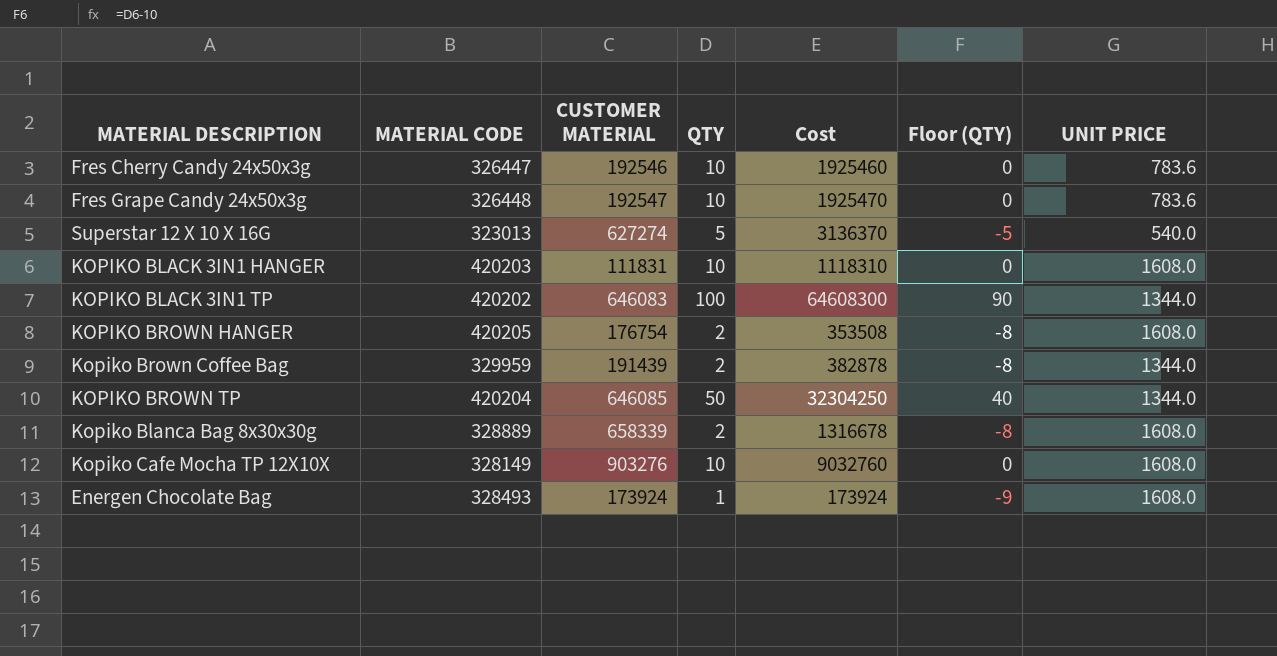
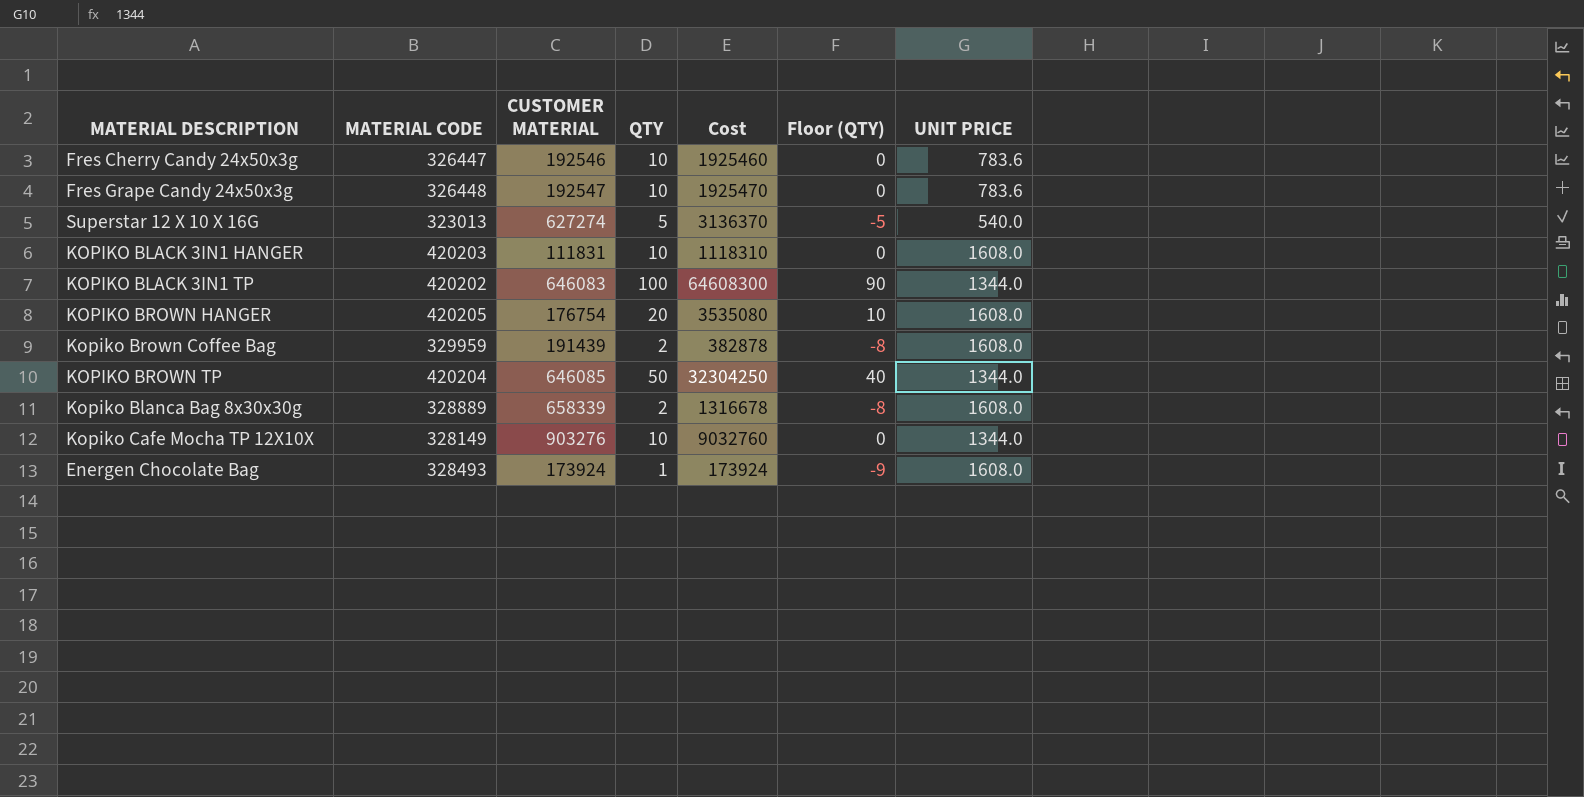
KOPIKO BROWN HANGER | QTY: 2 -> 20
KOPIKO BROWN HANGER | Cost: 353508 -> 3535080
KOPIKO BROWN HANGER | Floor (QTY): -8 -> 10
Kopiko Brown Coffee Bag | UNIT PRICE: 1344.0 -> 1608.0
Kopiko Cafe Mocha TP 12X10X | UNIT PRICE: 1608.0 -> 1344.0

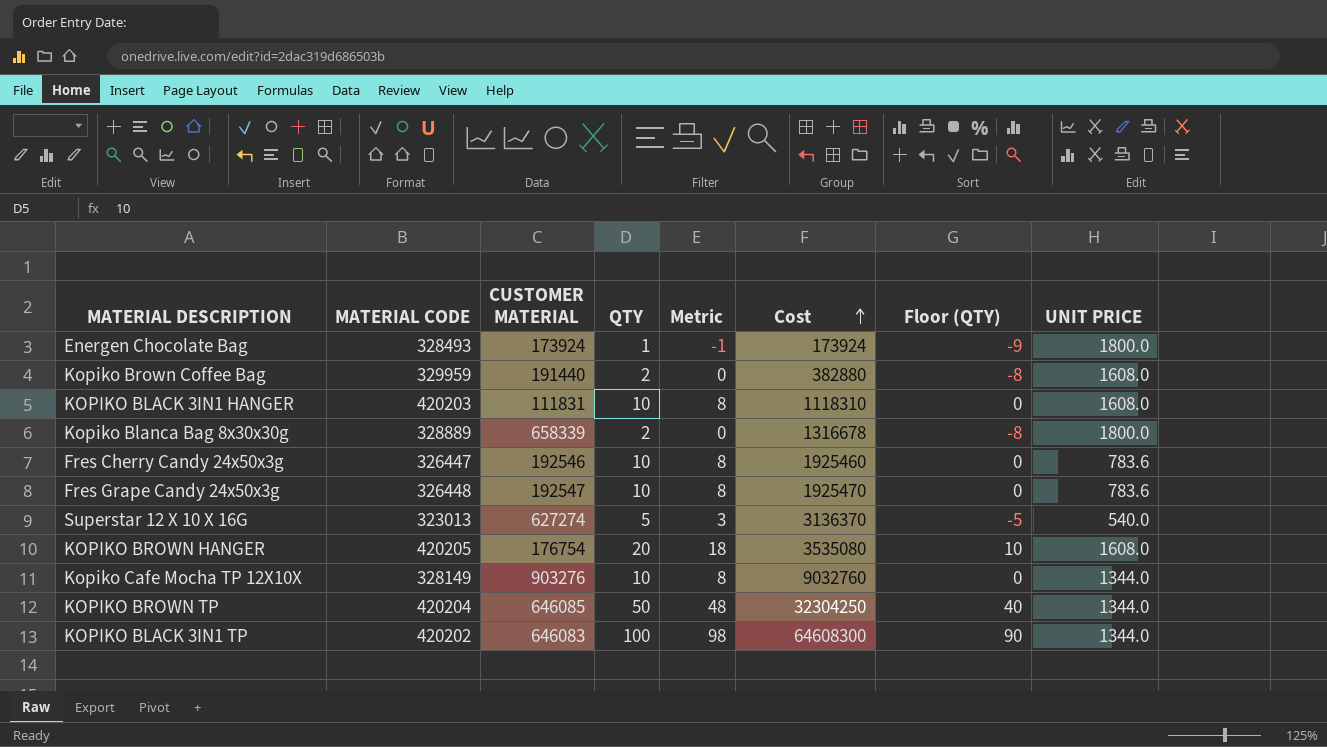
row order: none -> Cost ascending
column Metric | formula: none -> [QTY] - 2
Energen Chocolate Bag | UNIT PRICE: 1608.0 -> 1800.0
Kopiko Brown Coffee Bag | CUSTOMER MATERIAL: 191439 -> 191440
Kopiko Brown Coffee Bag | Cost: 382878 -> 382880
Kopiko Blanca Bag 8x30x30g | UNIT PRICE: 1608.0 -> 1800.0

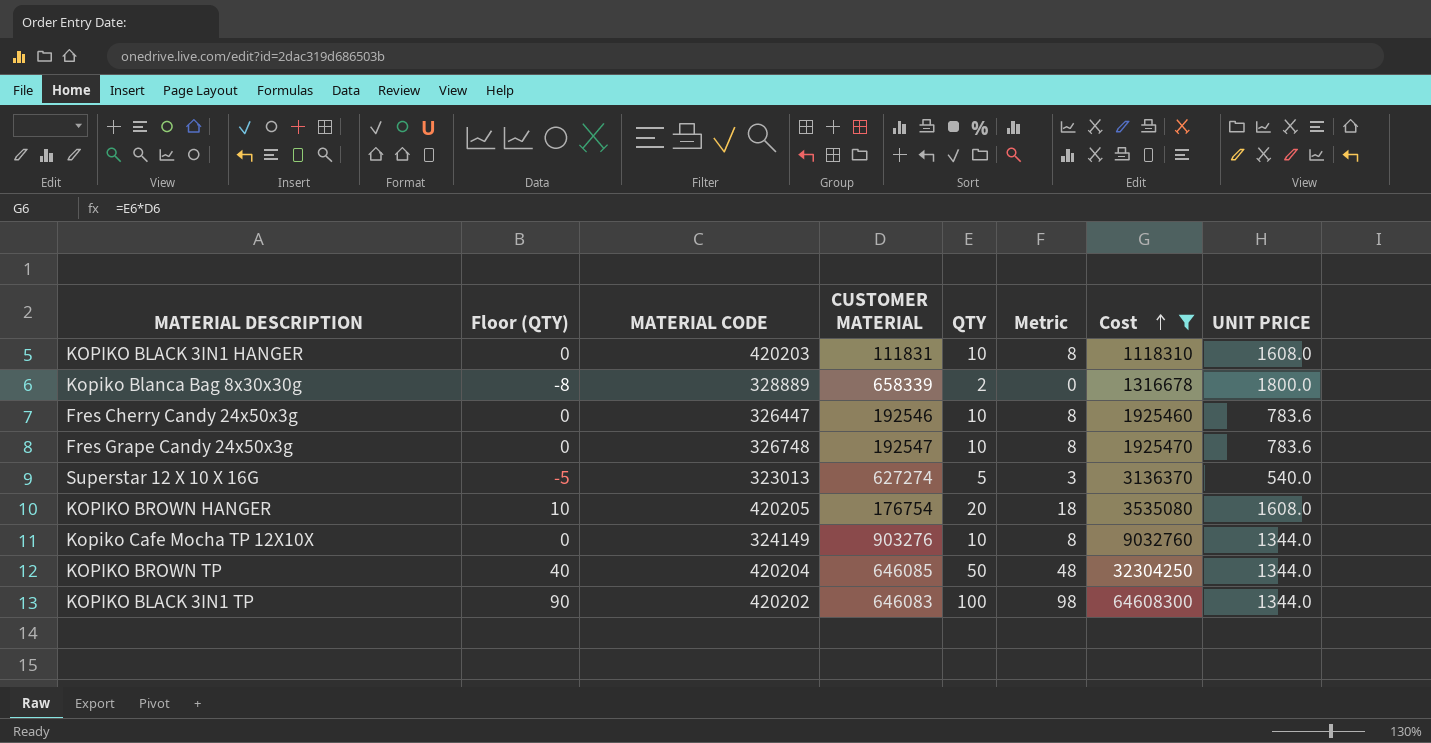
filter: none -> Cost >= 1118310
column Floor (QTY) | position: 7 -> 2
Fres Grape Candy 24x50x3g | MATERIAL CODE: 326448 -> 326748
Kopiko Cafe Mocha TP 12X10X | MATERIAL CODE: 328149 -> 324149

